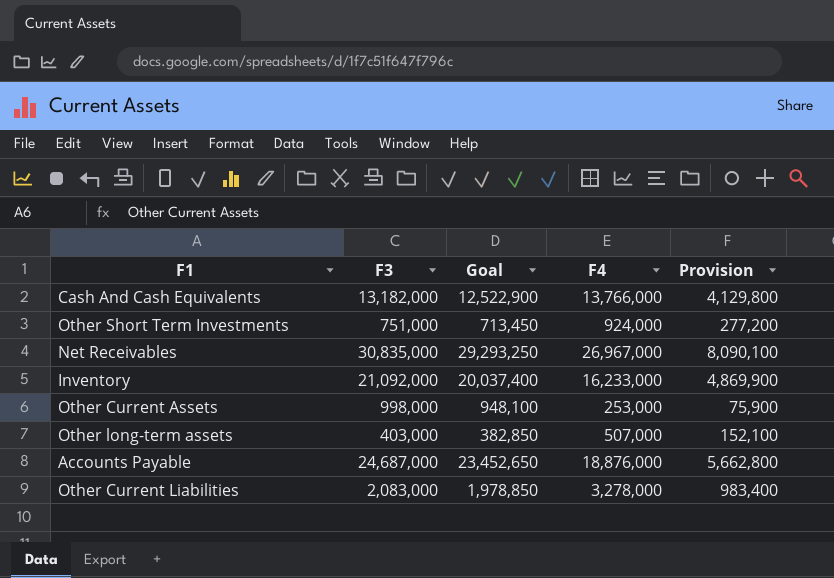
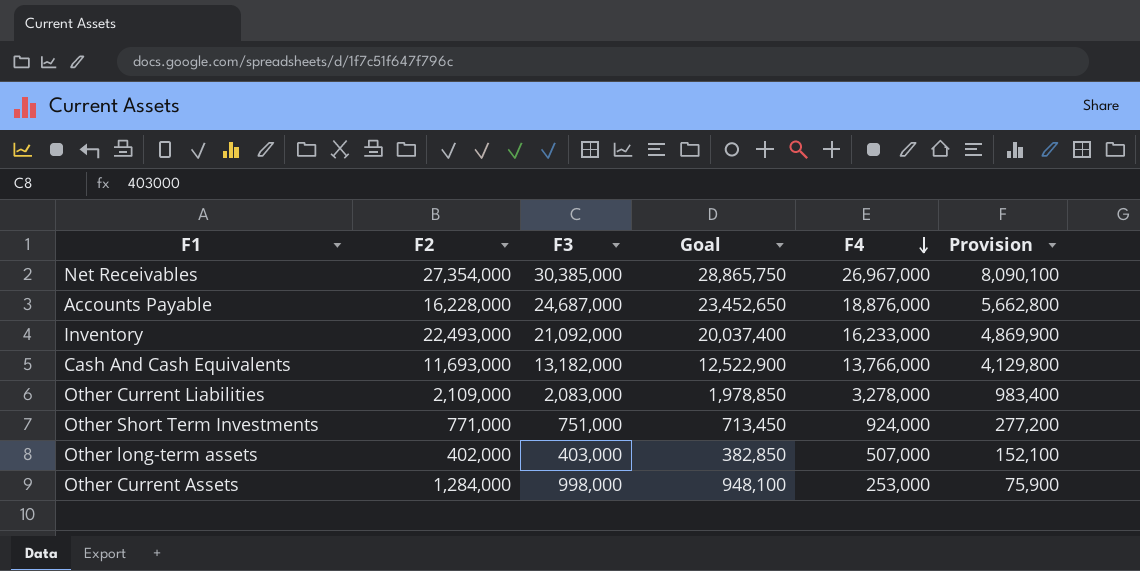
row order: none -> F4 descending
column F2 | position: none -> 2
Net Receivables | F3: 30,835,000 -> 30,385,000
Net Receivables | Goal: 29,293,250 -> 28,865,750

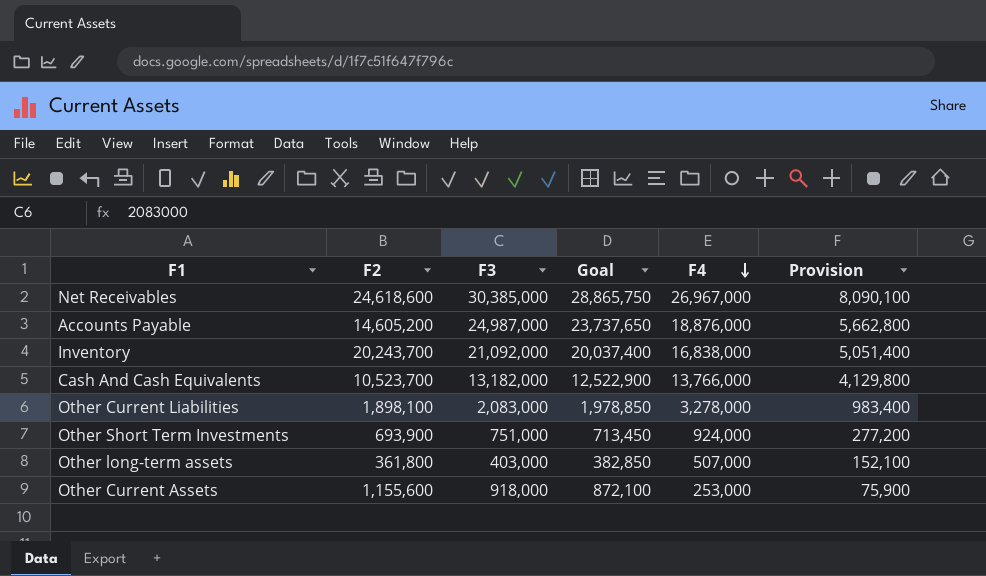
Net Receivables | F2: 27,354,000 -> 24,618,600
Accounts Payable | F2: 16,228,000 -> 14,605,200
Accounts Payable | F3: 24,687,000 -> 24,987,000
Accounts Payable | Goal: 23,452,650 -> 23,737,650
Inventory | F2: 22,493,000 -> 20,243,700
Inventory | F4: 16,233,000 -> 16,838,000
Inventory | Provision: 4,869,900 -> 5,051,400
Cash And Cash Equivalents | F2: 11,693,000 -> 10,523,700
Other Current Liabilities | F2: 2,109,000 -> 1,898,100
Other Short Term Investments | F2: 771,000 -> 693,900
Other long-term assets | F2: 402,000 -> 361,800
Other Current Assets | F2: 1,284,000 -> 1,155,600
Other Current Assets | F3: 998,000 -> 918,000
Other Current Assets | Goal: 948,100 -> 872,100

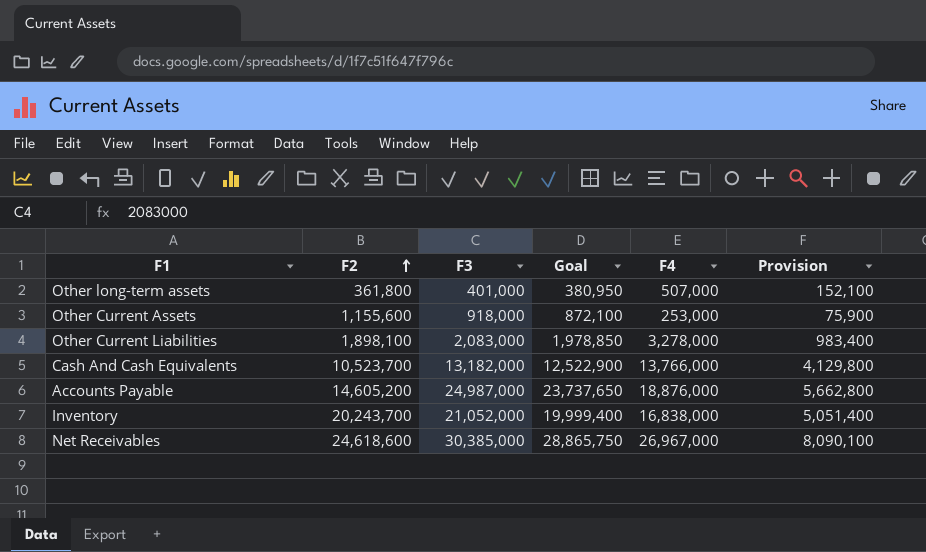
row order: F4 descending -> F2 ascending
row Other Short Term Investments: 693,900 | 751,000 | 713,450 | 924,000 | 277,200 -> none
Other long-term assets | F3: 403,000 -> 401,000
Other long-term assets | Goal: 382,850 -> 380,950
Inventory | F3: 21,092,000 -> 21,052,000
Inventory | Goal: 20,037,400 -> 19,999,400

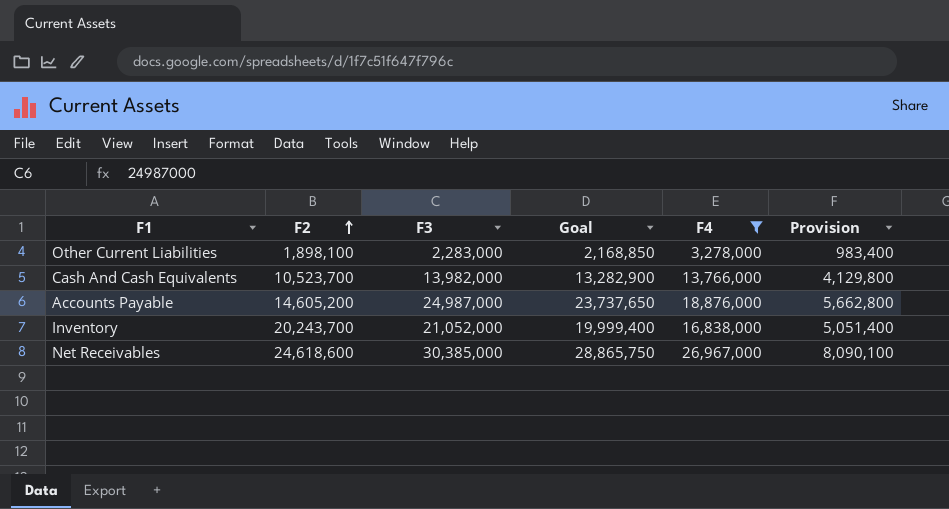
filter: none -> F4 >= 3,278,000
Other Current Liabilities | F3: 2,083,000 -> 2,283,000
Other Current Liabilities | Goal: 1,978,850 -> 2,168,850
Cash And Cash Equivalents | F3: 13,182,000 -> 13,982,000
Cash And Cash Equivalents | Goal: 12,522,900 -> 13,282,900

